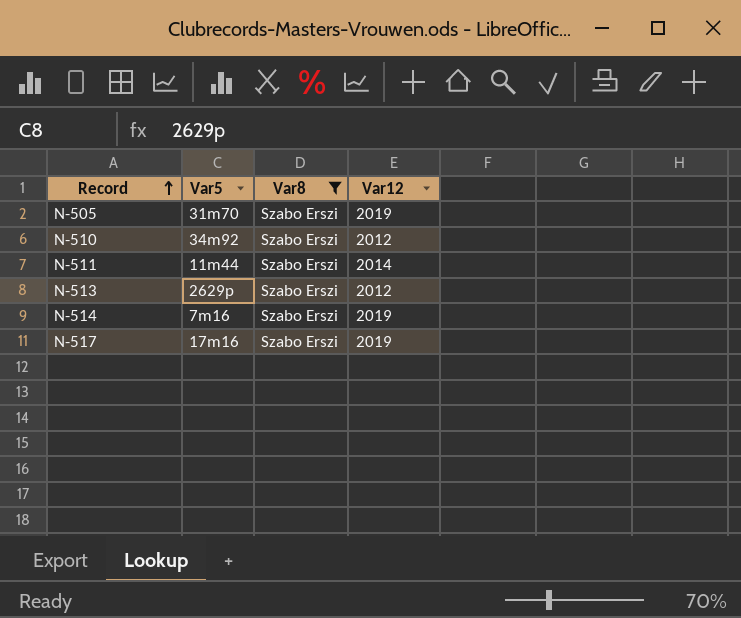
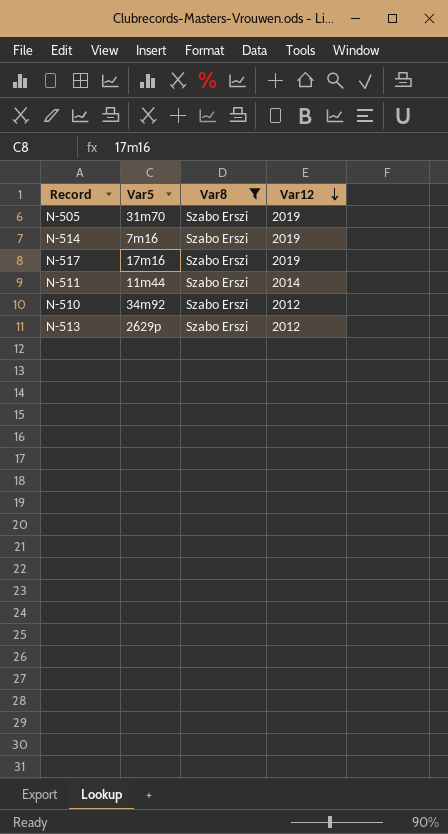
row order: Record ascending -> Var12 descending

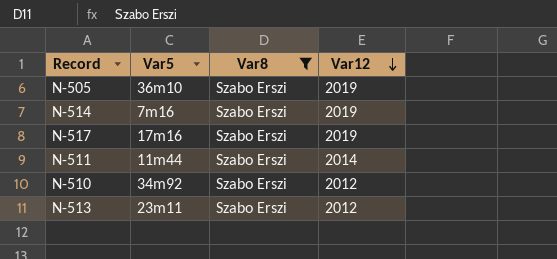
N-505 | Var5: 31m70 -> 36m10
N-513 | Var5: 2629p -> 23m11

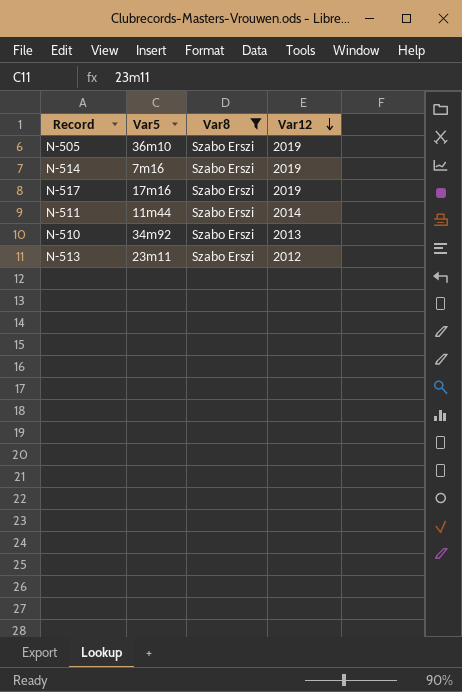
N-510 | Var12: 2012 -> 2013

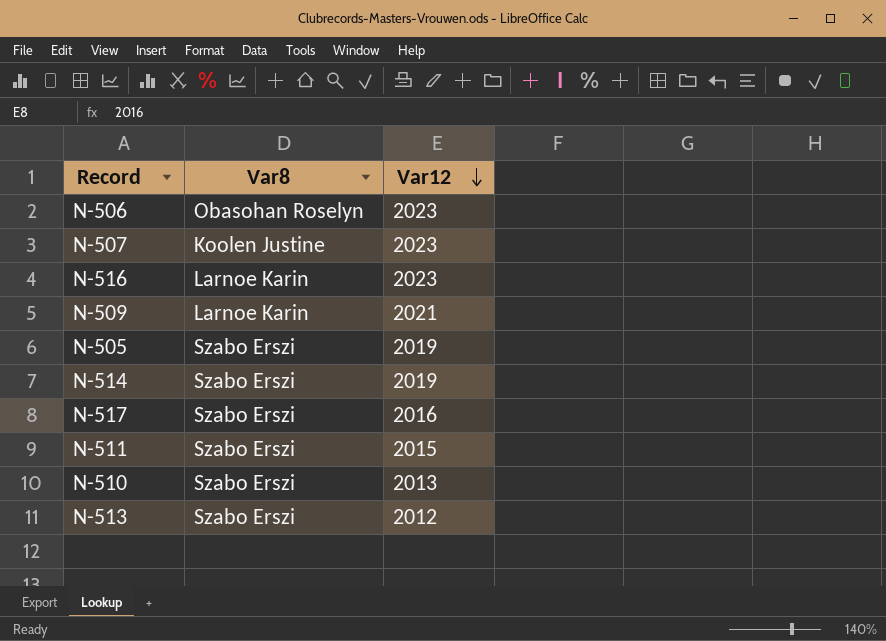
filter: Var8 = Szabo Erszi -> none
column Var5 | position: 2 -> none
N-517 | Var12: 2019 -> 2016
N-511 | Var12: 2014 -> 2015

